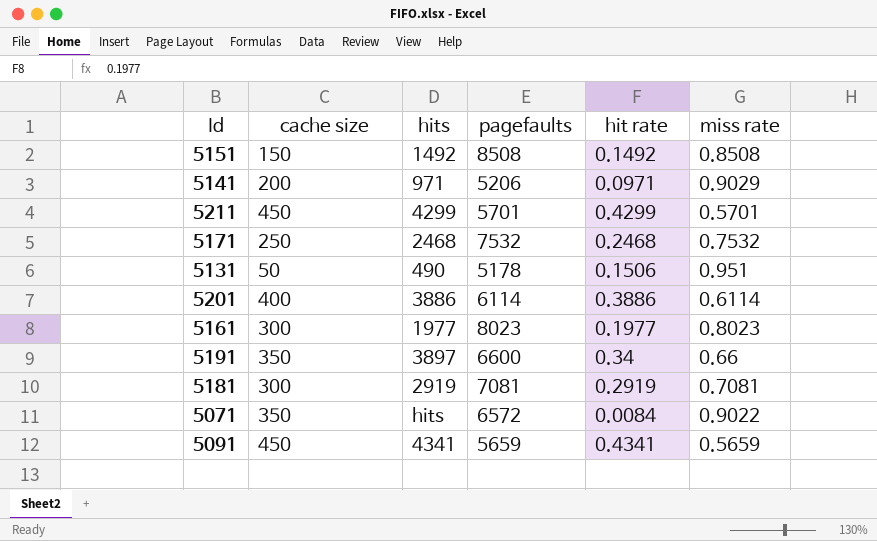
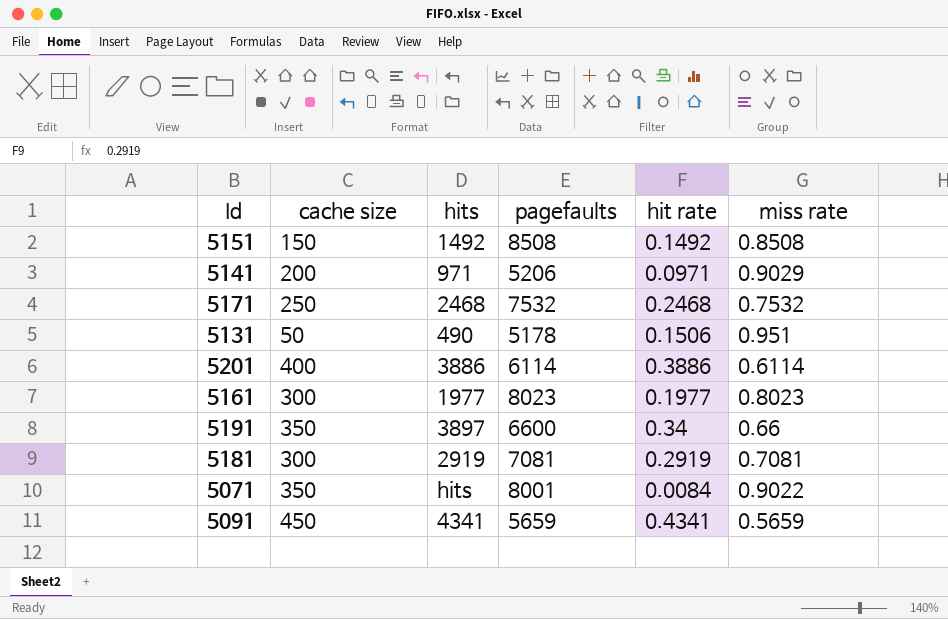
row 5211: 450 | 4299 | 5701 | 0.4299 | 0.5701 -> none
5071 | pagefaults: 6572 -> 8001

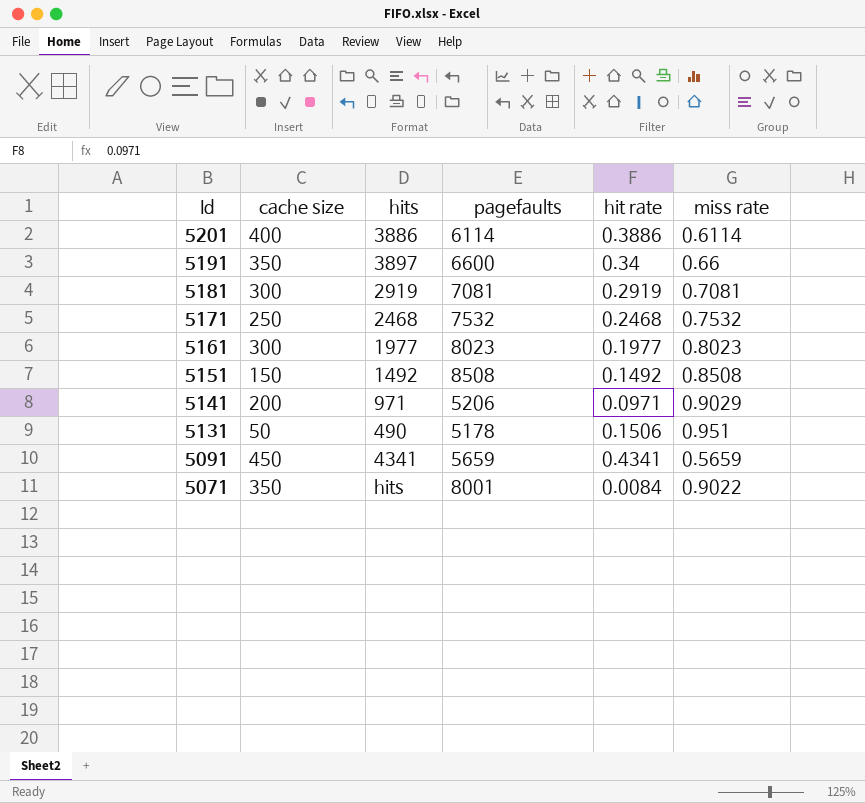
row order: none -> Id descending

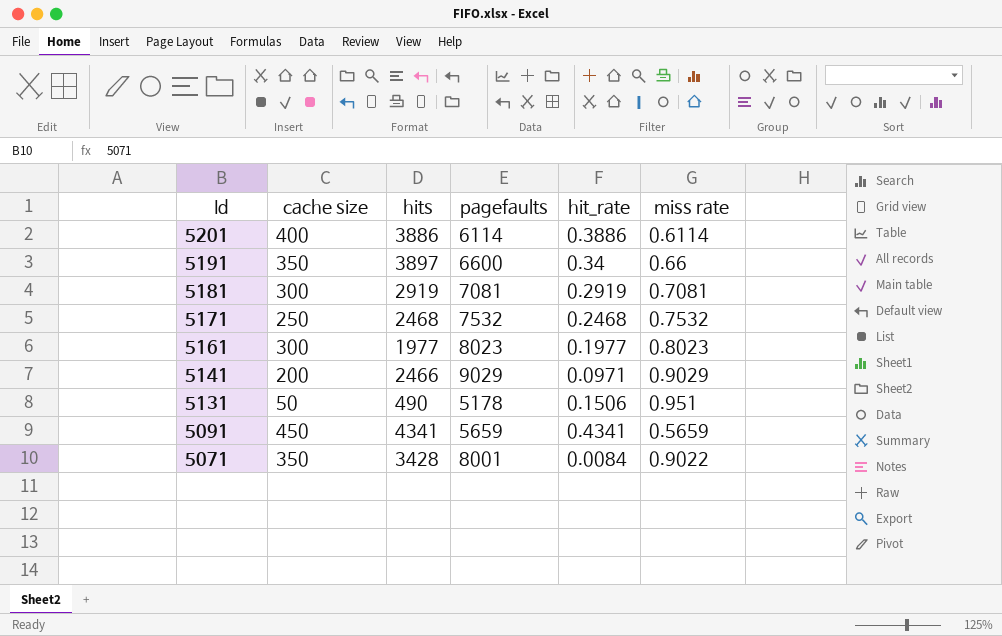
column name: hit rate -> hit_rate
row 5151: 150 | 1492 | 8508 | 0.1492 | 0.8508 -> none
5141 | hits: 971 -> 2466
5141 | pagefaults: 5206 -> 9029
5071 | hits: hits -> 3428

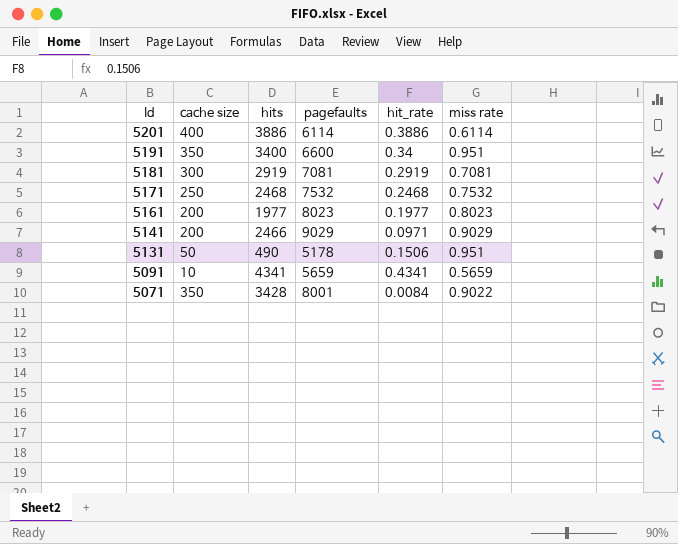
5191 | hits: 3897 -> 3400
5191 | miss rate: 0.66 -> 0.951
5161 | cache size: 300 -> 200
5091 | cache size: 450 -> 10

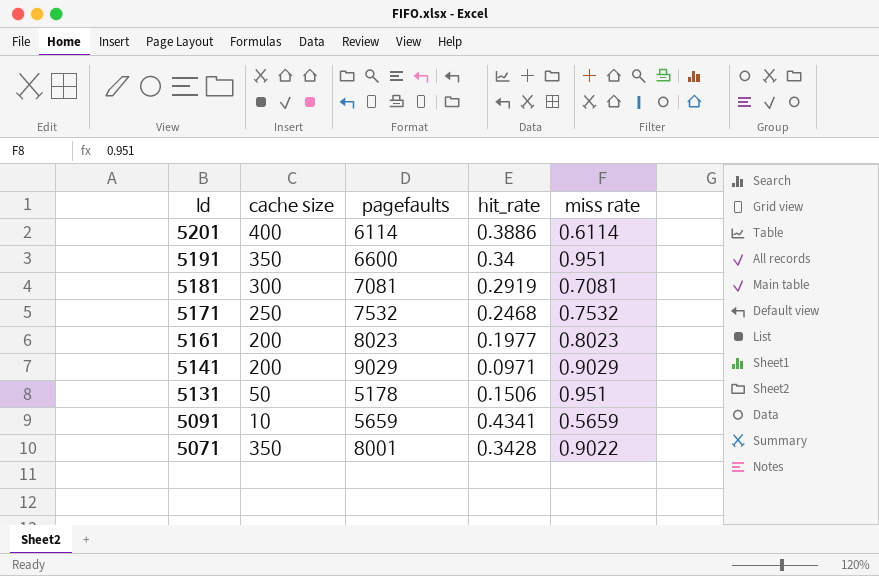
column hits | position: 3 -> none
5071 | hit_rate: 0.0084 -> 0.3428

